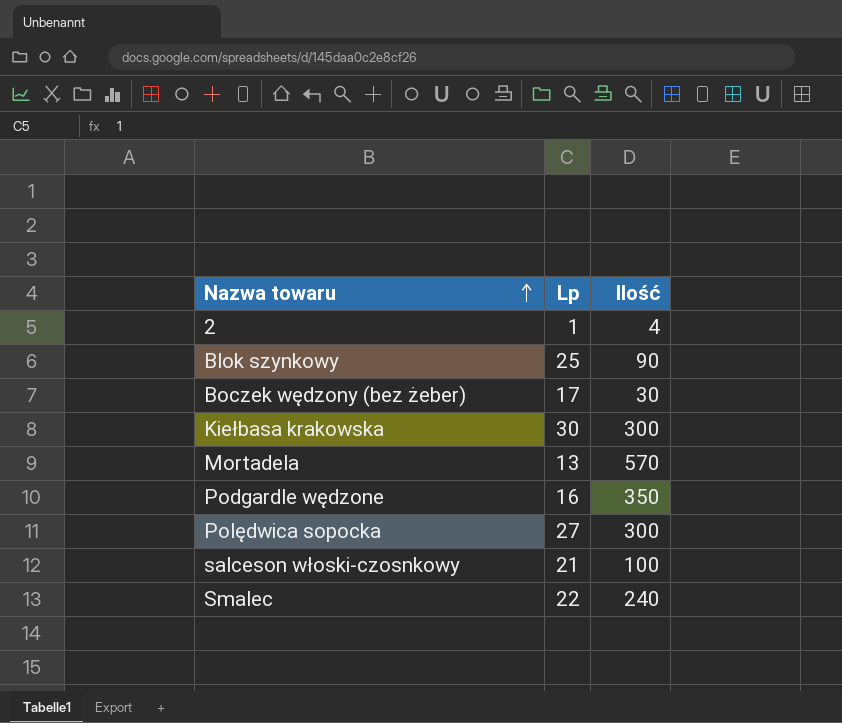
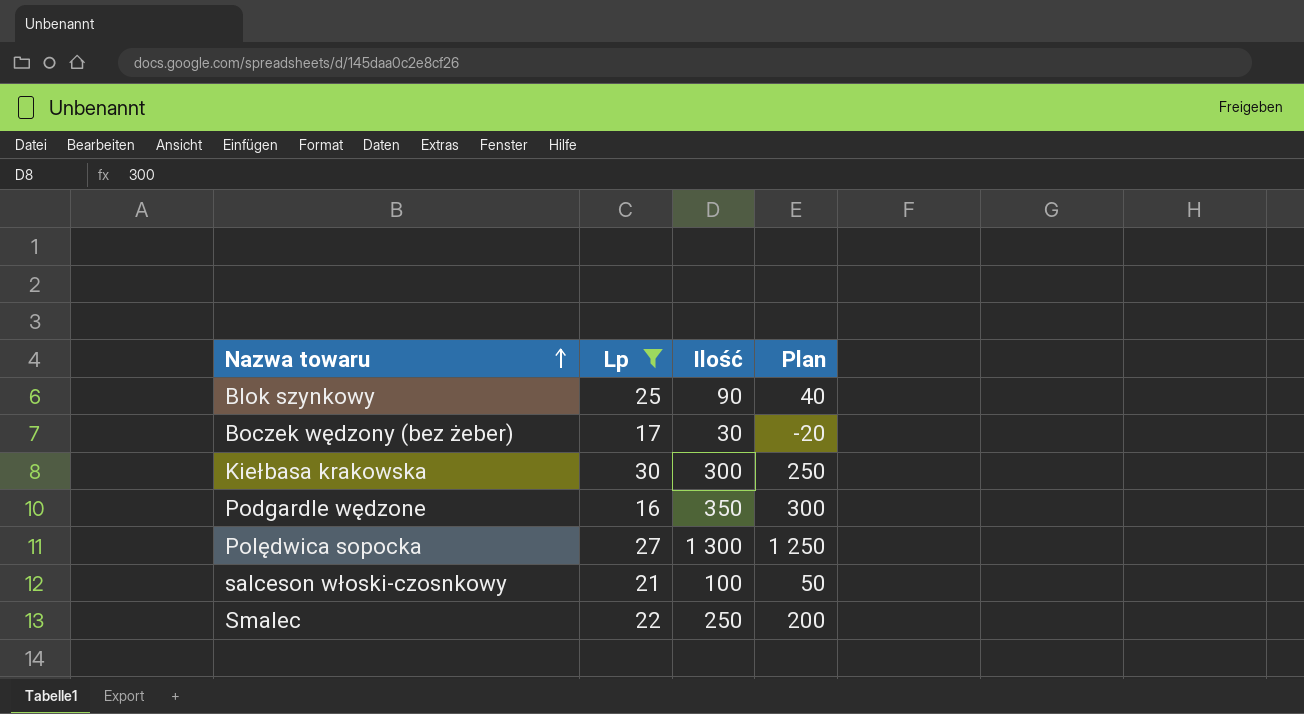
filter: none -> Lp >= 16
column Plan | formula: none -> [Ilość] - 50
Polędwica sopocka | Ilość: 300 -> 1 300
Smalec | Ilość: 240 -> 250

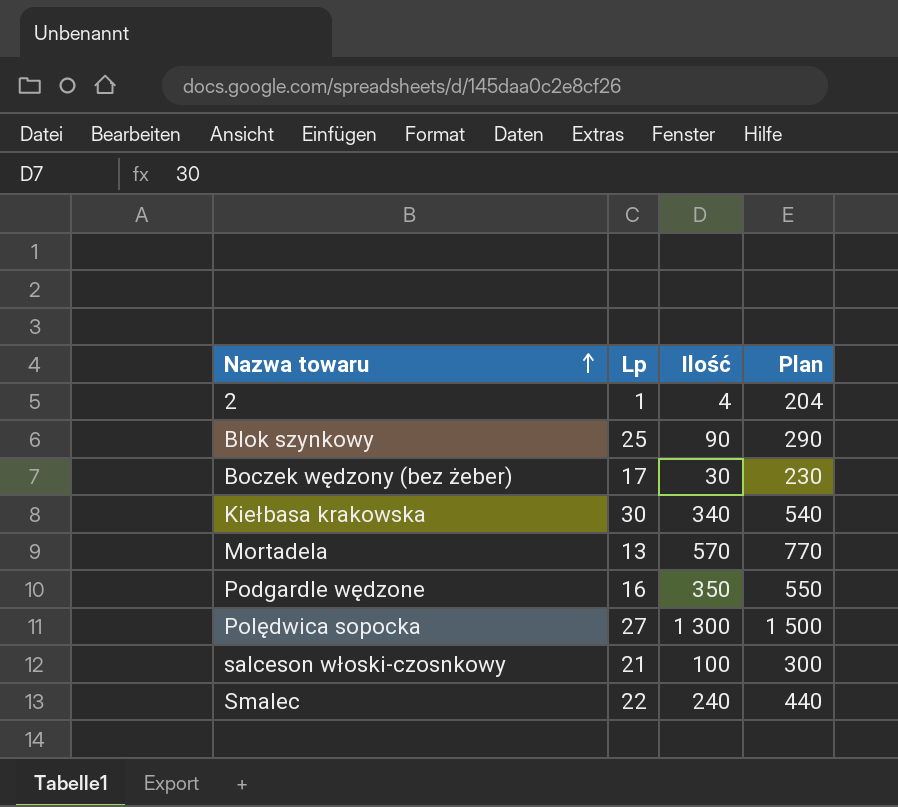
filter: Lp >= 16 -> none
column Plan | formula: [Ilość] - 50 -> [Ilość] + 200
Kiełbasa krakowska | Ilość: 300 -> 340
Smalec | Ilość: 250 -> 240

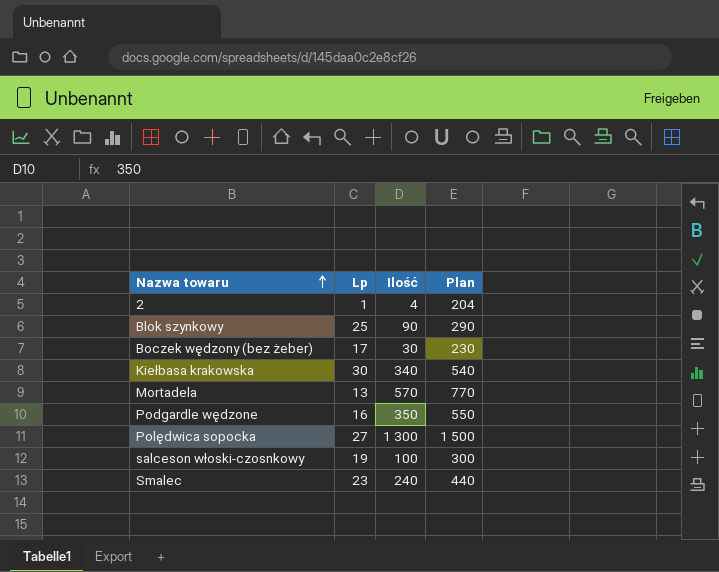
salceson włoski-czosnkowy | Lp: 21 -> 19
Smalec | Lp: 22 -> 23

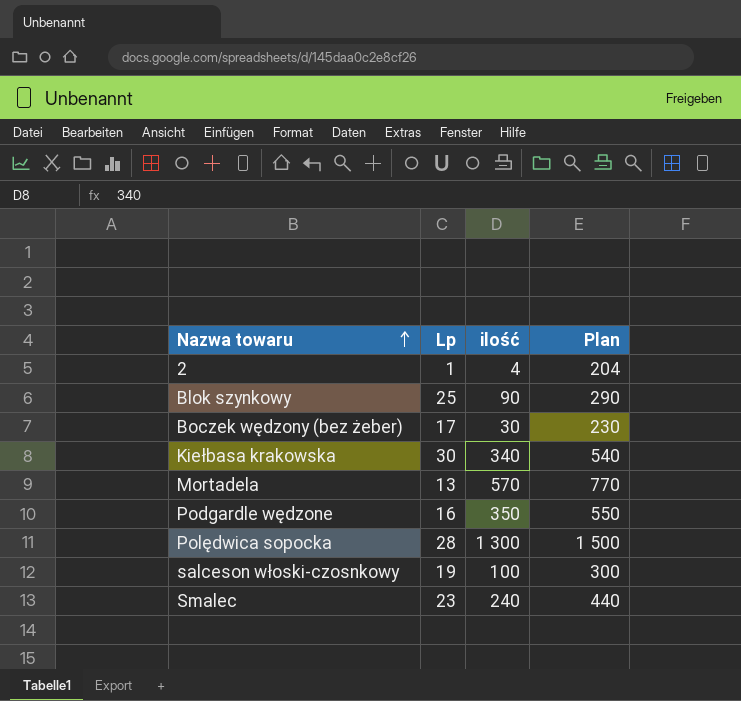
column name: Ilość -> ilość
Polędwica sopocka | Lp: 27 -> 28

